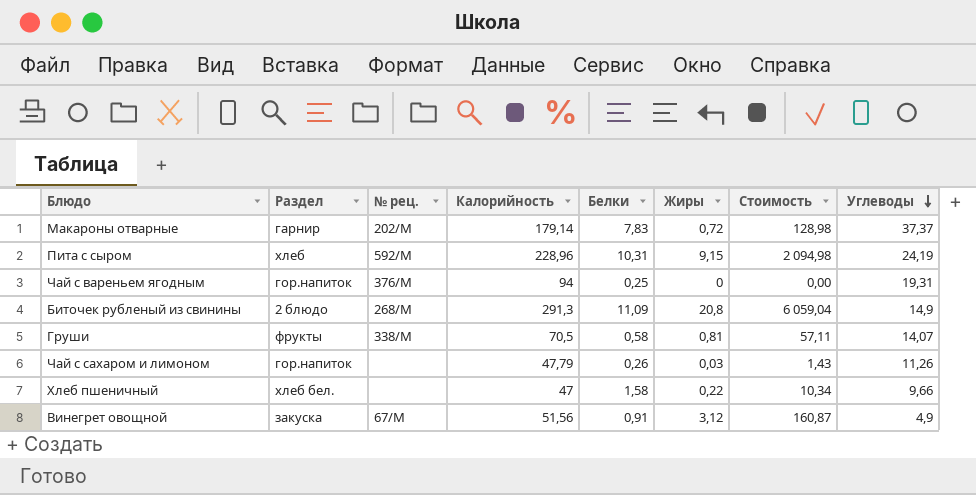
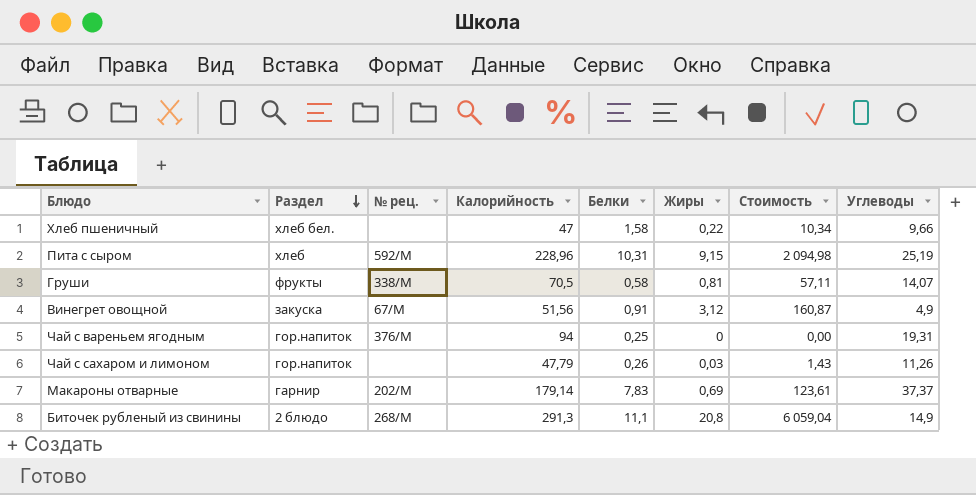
row order: Углеводы descending -> Раздел descending
Пита с сыром | Углеводы: 24,19 -> 25,19
Макароны отварные | Жиры: 0,72 -> 0,69
Макароны отварные | Стоимость: 128,98 -> 123,61
Биточек рубленый из свинины | Белки: 11,09 -> 11,1

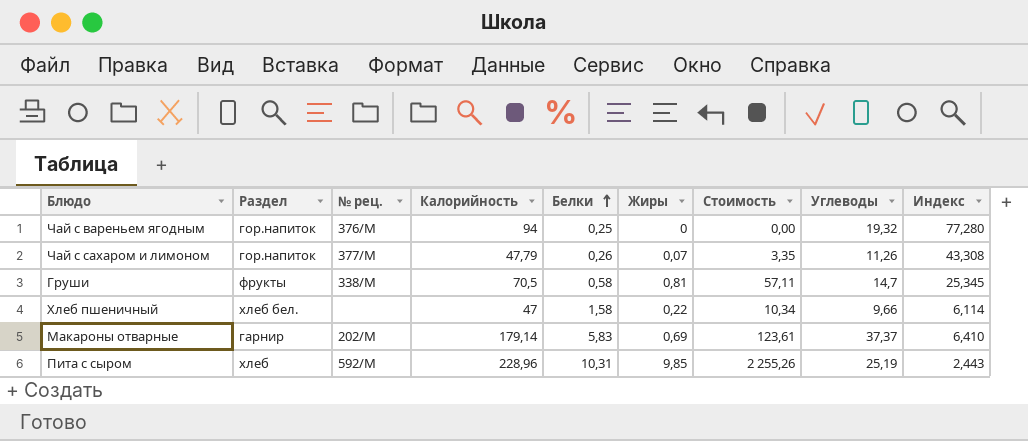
row order: Раздел descending -> Белки ascending
column Индекс | formula: none -> [Углеводы] / [Белки]
row Винегрет овощной: закуска | 67/М | 51,56 | 0,91 | 3,12 | 160,87 | 4,9 -> none
row Биточек рубленый из свинины: 2 блюдо | 268/М | 291,3 | 11,1 | 20,8 | 6 059,04 | 14,9 -> none
Чай с вареньем ягодным | Углеводы: 19,31 -> 19,32
Чай с сахаром и лимоном | № рец.: none -> 377/М
Чай с сахаром и лимоном | Жиры: 0,03 -> 0,07
Чай с сахаром и лимоном | Стоимость: 1,43 -> 3,35
Груши | Углеводы: 14,07 -> 14,7
Макароны отварные | Белки: 7,83 -> 5,83
Пита с сыром | Жиры: 9,15 -> 9,85
Пита с сыром | Стоимость: 2 094,98 -> 2 255,26

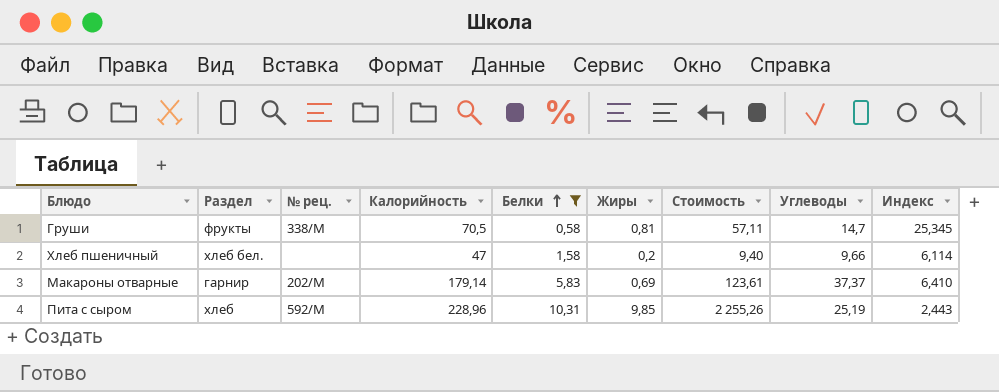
filter: none -> Белки >= 0,58
Хлеб пшеничный | Жиры: 0,22 -> 0,2
Хлеб пшеничный | Стоимость: 10,34 -> 9,40

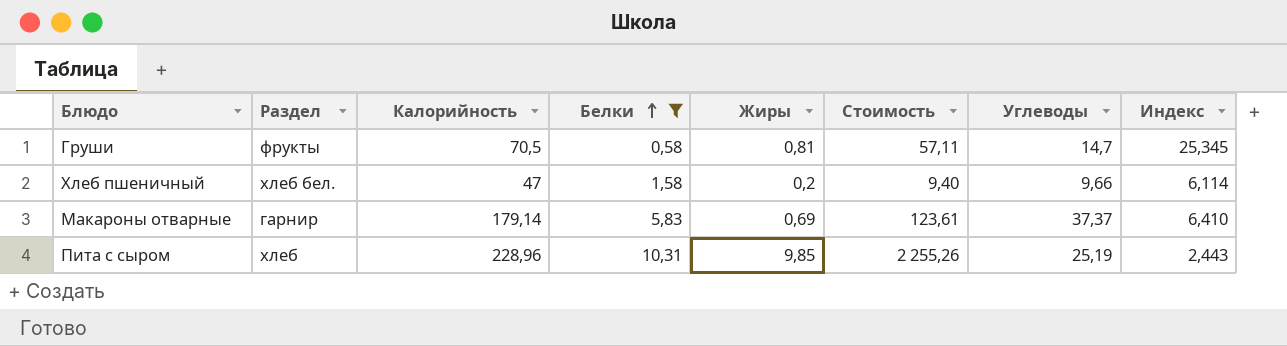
column № рец. | position: 3 -> none

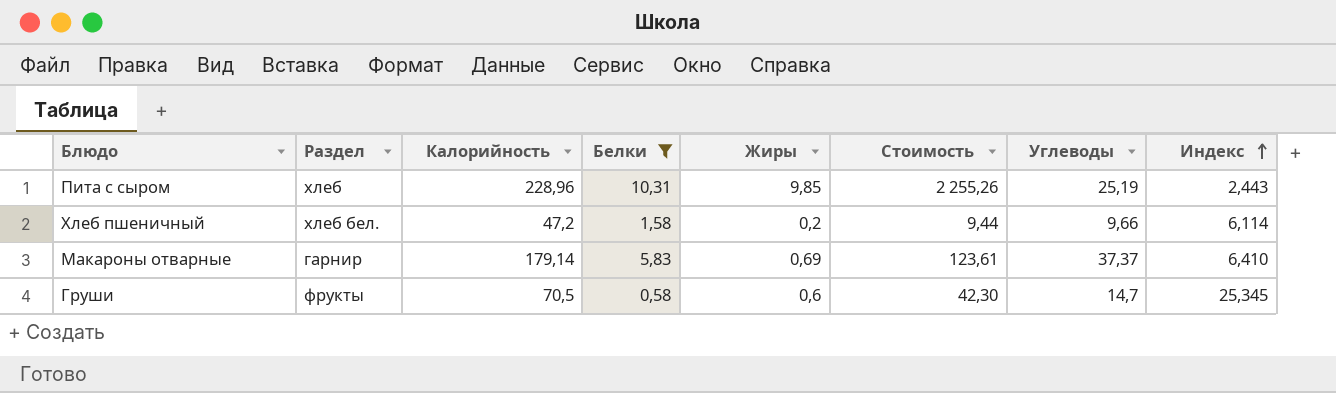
row order: Белки ascending -> Индекс ascending
Хлеб пшеничный | Калорийность: 47 -> 47,2
Хлеб пшеничный | Стоимость: 9,40 -> 9,44
Груши | Жиры: 0,81 -> 0,6
Груши | Стоимость: 57,11 -> 42,30

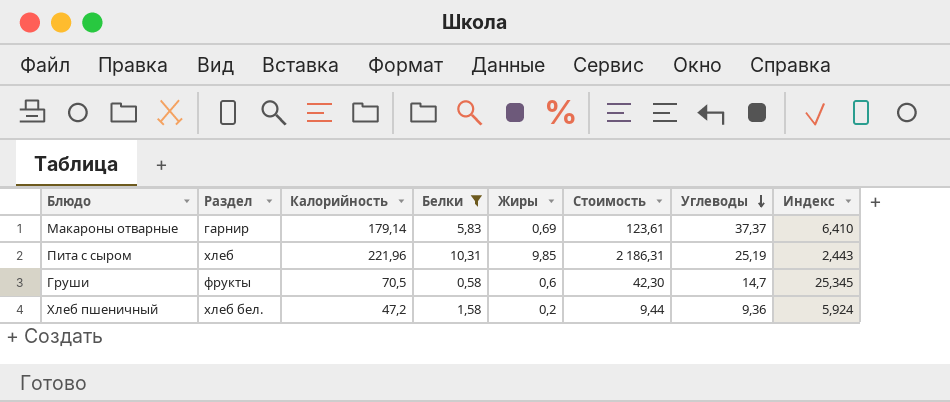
row order: Индекс ascending -> Углеводы descending
Пита с сыром | Калорийность: 228,96 -> 221,96
Пита с сыром | Стоимость: 2 255,26 -> 2 186,31
Хлеб пшеничный | Углеводы: 9,66 -> 9,36
Хлеб пшеничный | Индекс: 6,114 -> 5,924

